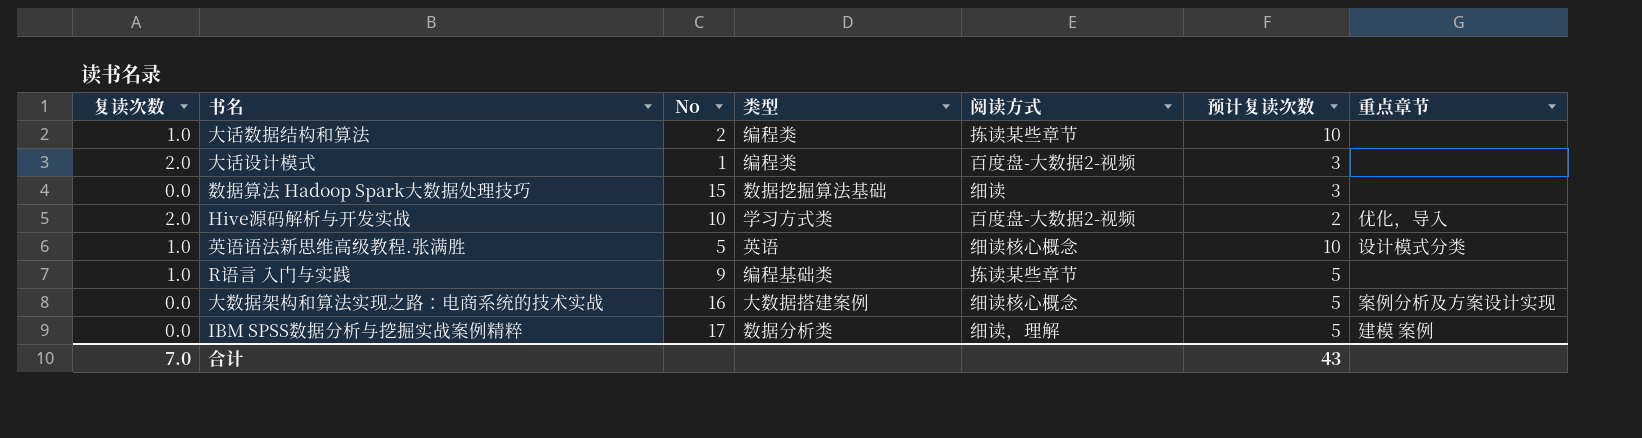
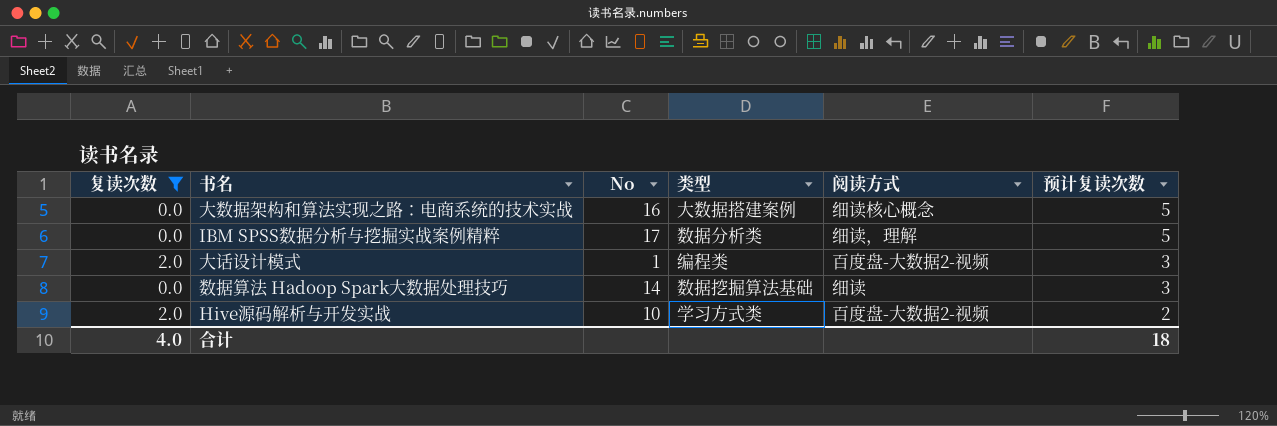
filter: none -> 复读次数 != 1.0
row order: none -> 预计复读次数 descending
column 重点章节 | position: 7 -> none
数据算法 Hadoop Spark大数据处理技巧 | No: 15 -> 14
合计 | 复读次数: 7.0 -> 4.0
合计 | 预计复读次数: 43 -> 18

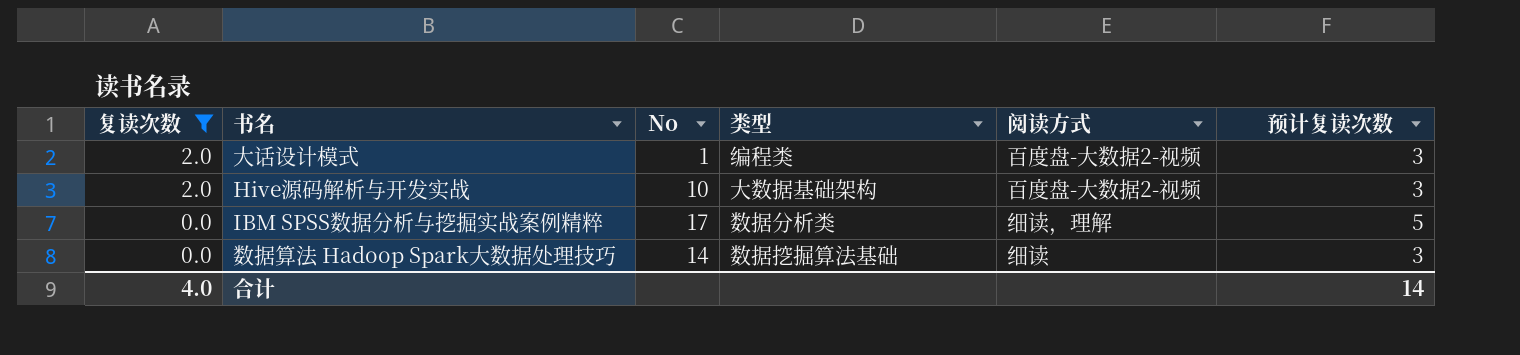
row order: 预计复读次数 descending -> 复读次数 descending
row 大数据架构和算法实现之路：电商系统的技术实战: 0.0 | 16 | 大数据搭建案例 | 细读核心概念 | 5 -> none
Hive源码解析与开发实战 | 类型: 学习方式类 -> 大数据基础架构
Hive源码解析与开发实战 | 预计复读次数: 2 -> 3
合计 | 预计复读次数: 18 -> 14

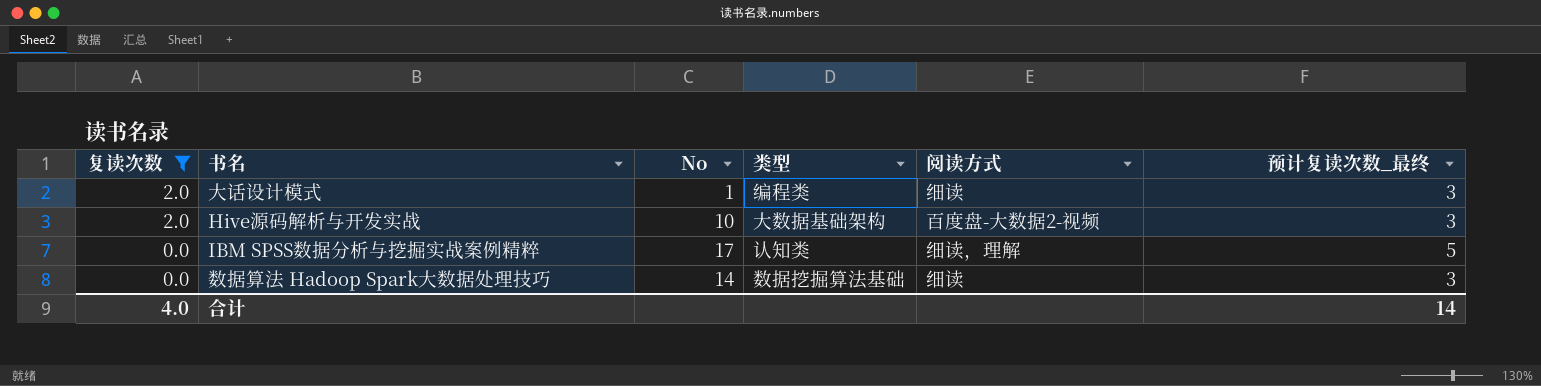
column name: 预计复读次数 -> 预计复读次数_最终
大话设计模式 | 阅读方式: 百度盘-大数据2-视频 -> 细读
IBM SPSS数据分析与挖掘实战案例精粹 | 类型: 数据分析类 -> 认知类

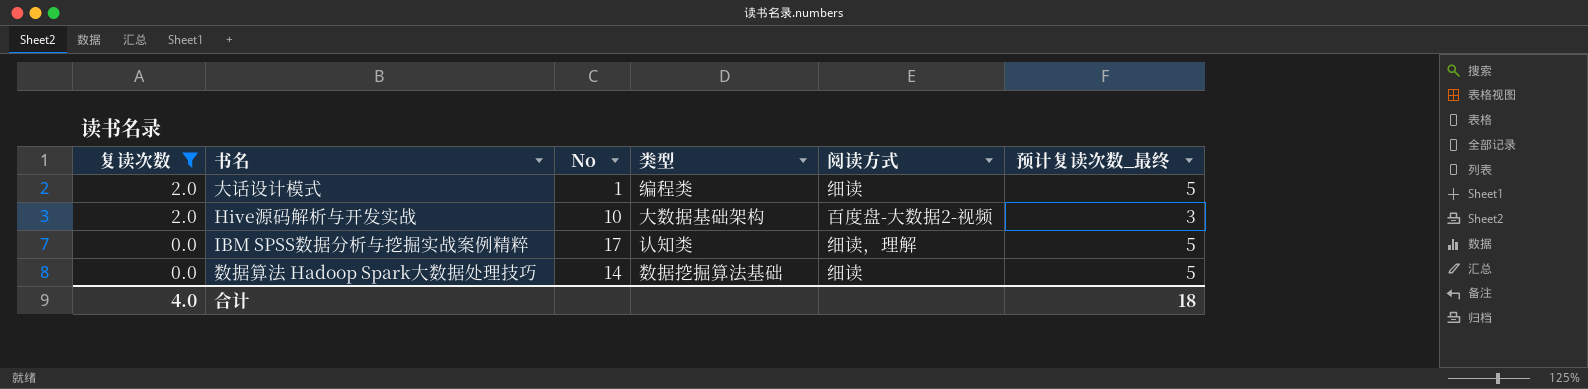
大话设计模式 | 预计复读次数_最终: 3 -> 5
数据算法 Hadoop Spark大数据处理技巧 | 预计复读次数_最终: 3 -> 5
合计 | 预计复读次数_最终: 14 -> 18

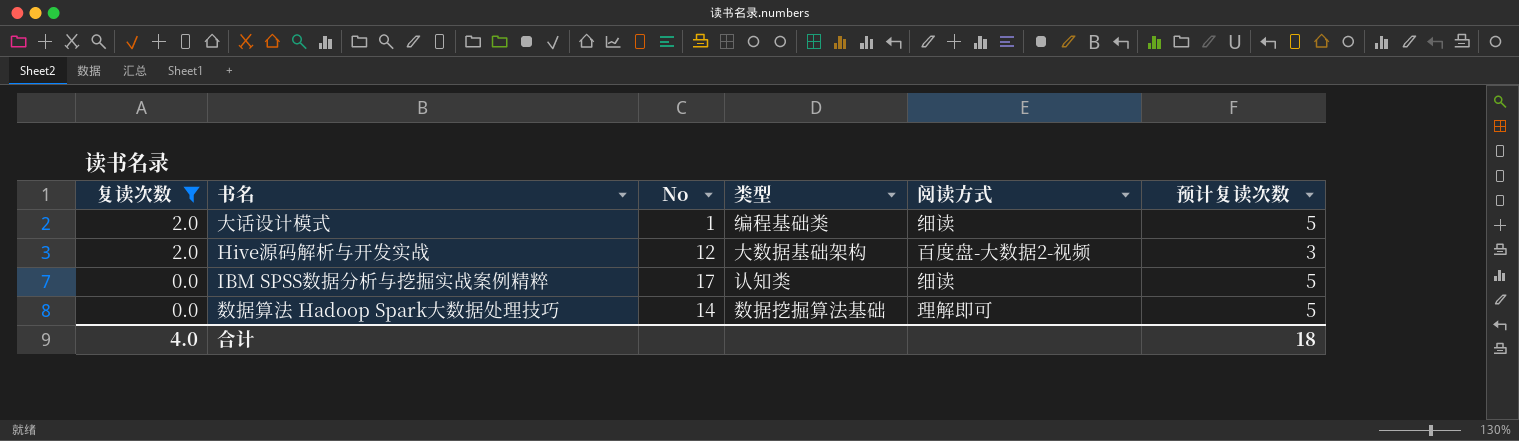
column name: 预计复读次数_最终 -> 预计复读次数
大话设计模式 | 类型: 编程类 -> 编程基础类
Hive源码解析与开发实战 | No: 10 -> 12
IBM SPSS数据分析与挖掘实战案例精粹 | 阅读方式: 细读，理解 -> 细读
数据算法 Hadoop Spark大数据处理技巧 | 阅读方式: 细读 -> 理解即可

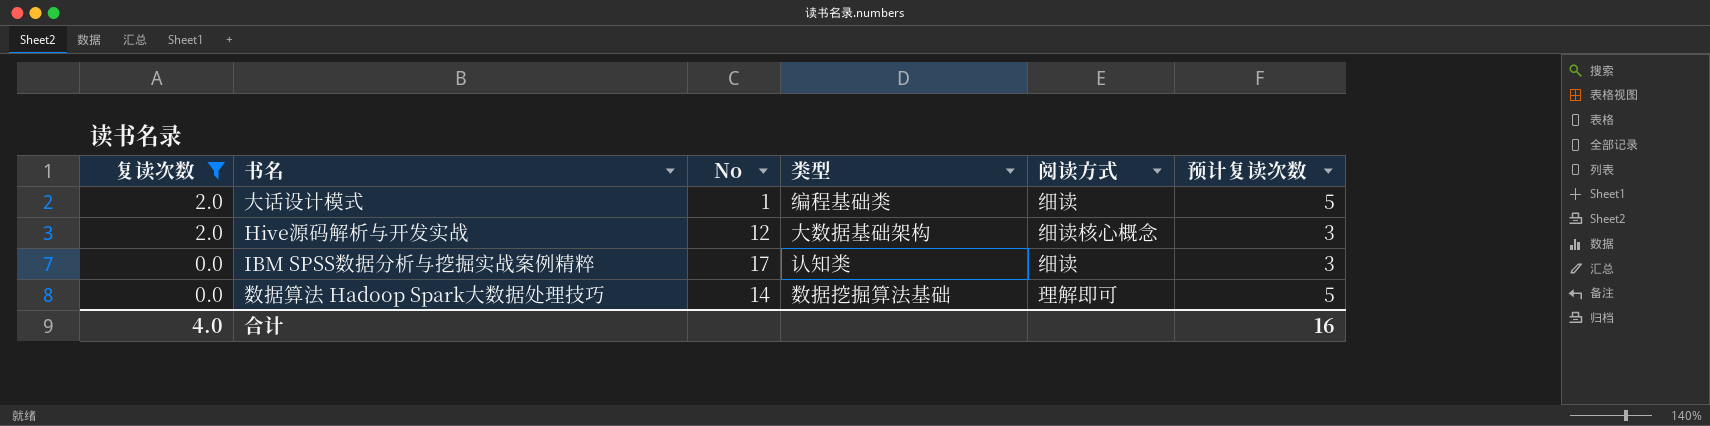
Hive源码解析与开发实战 | 阅读方式: 百度盘-大数据2-视频 -> 细读核心概念
IBM SPSS数据分析与挖掘实战案例精粹 | 预计复读次数: 5 -> 3
合计 | 预计复读次数: 18 -> 16

